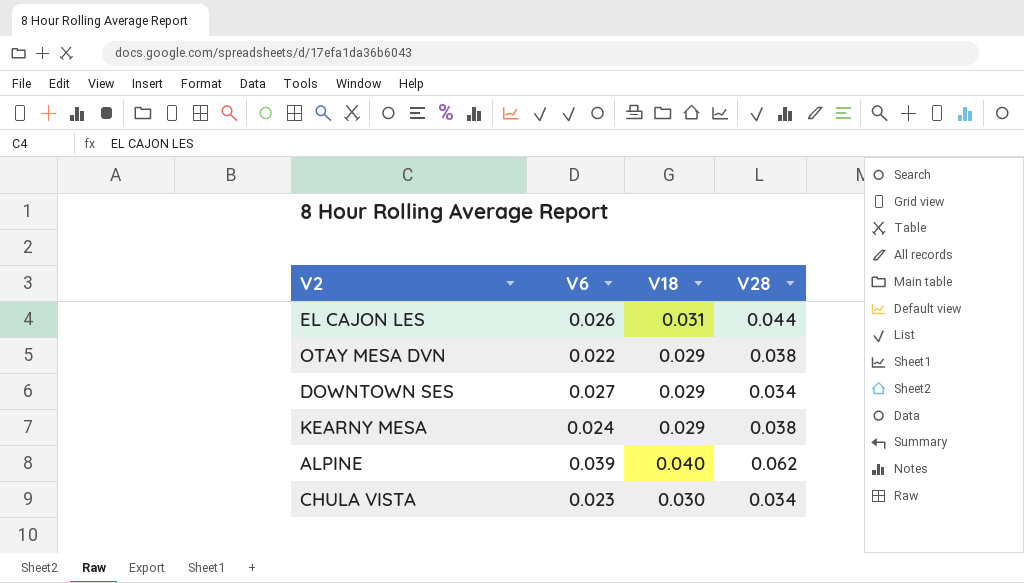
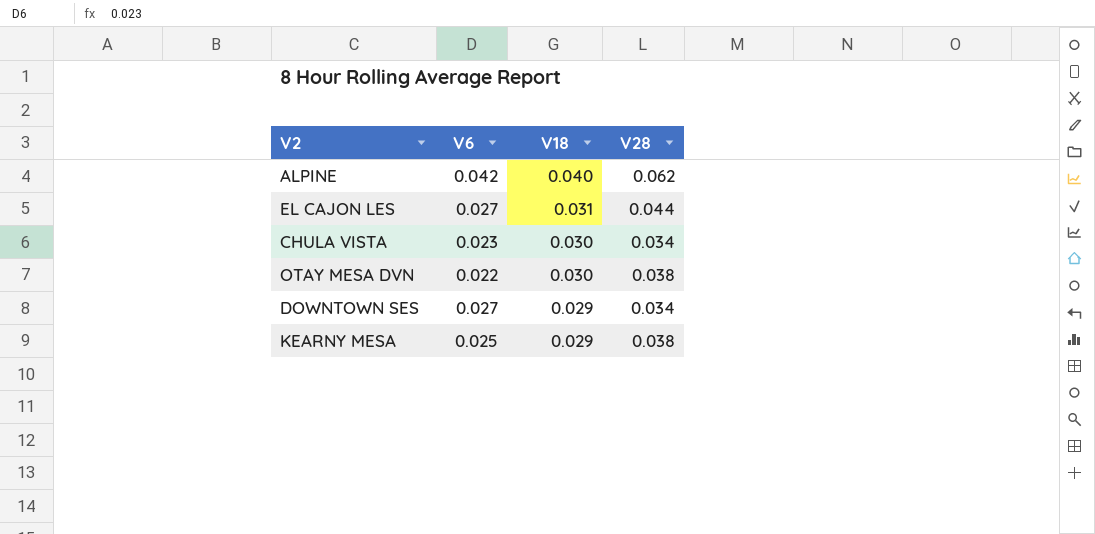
row order: none -> V18 descending
ALPINE | V6: 0.039 -> 0.042
EL CAJON LES | V6: 0.026 -> 0.027
OTAY MESA DVN | V18: 0.029 -> 0.030
KEARNY MESA | V6: 0.024 -> 0.025

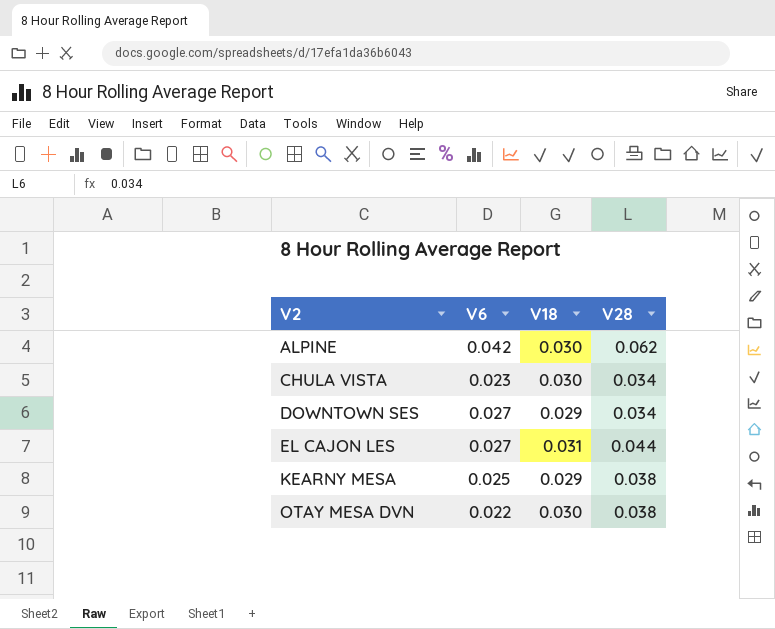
row order: V18 descending -> V2 ascending
ALPINE | V18: 0.040 -> 0.030

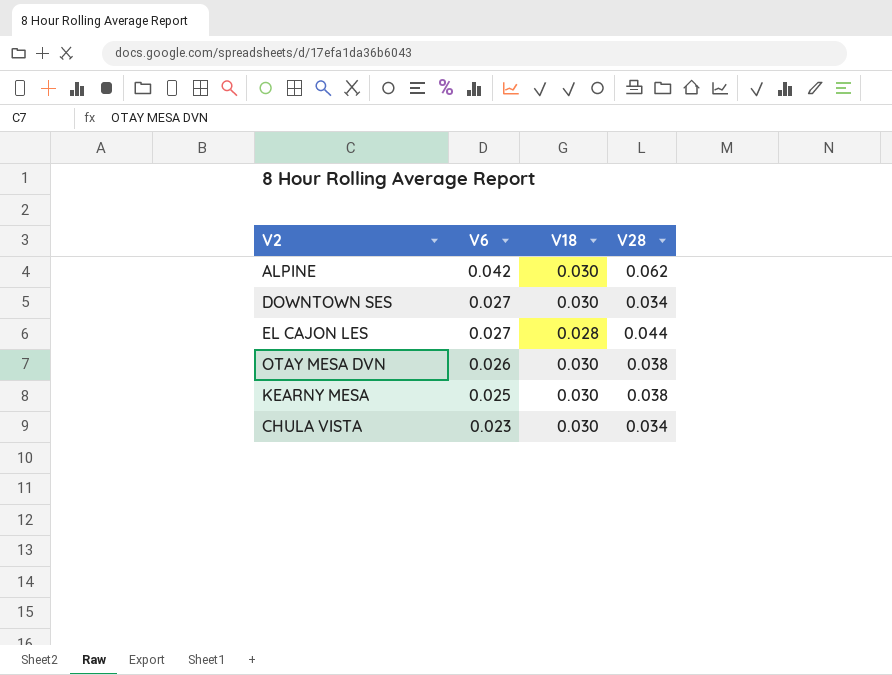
row order: V2 ascending -> V6 descending
DOWNTOWN SES | V18: 0.029 -> 0.030
EL CAJON LES | V18: 0.031 -> 0.028
OTAY MESA DVN | V6: 0.022 -> 0.026
KEARNY MESA | V18: 0.029 -> 0.030

